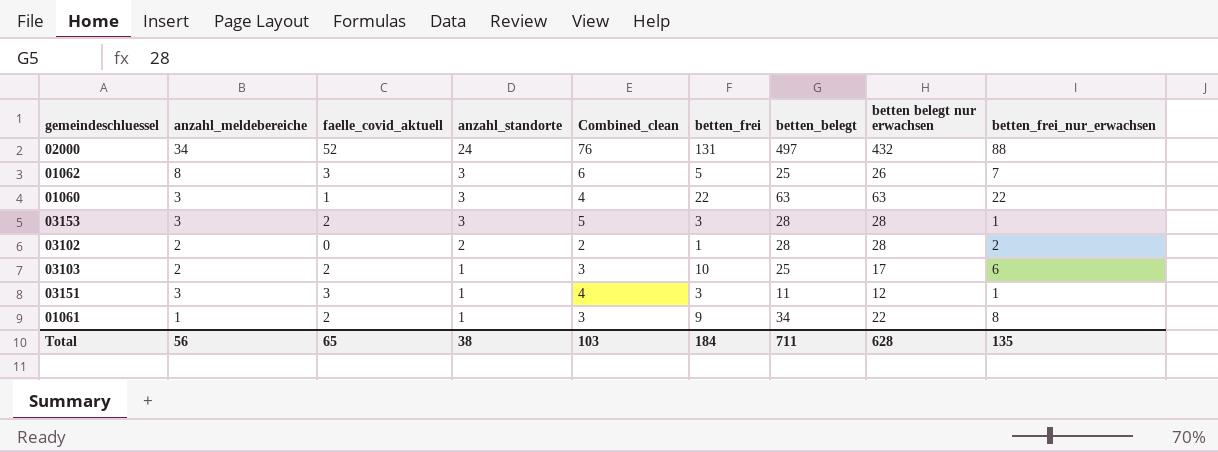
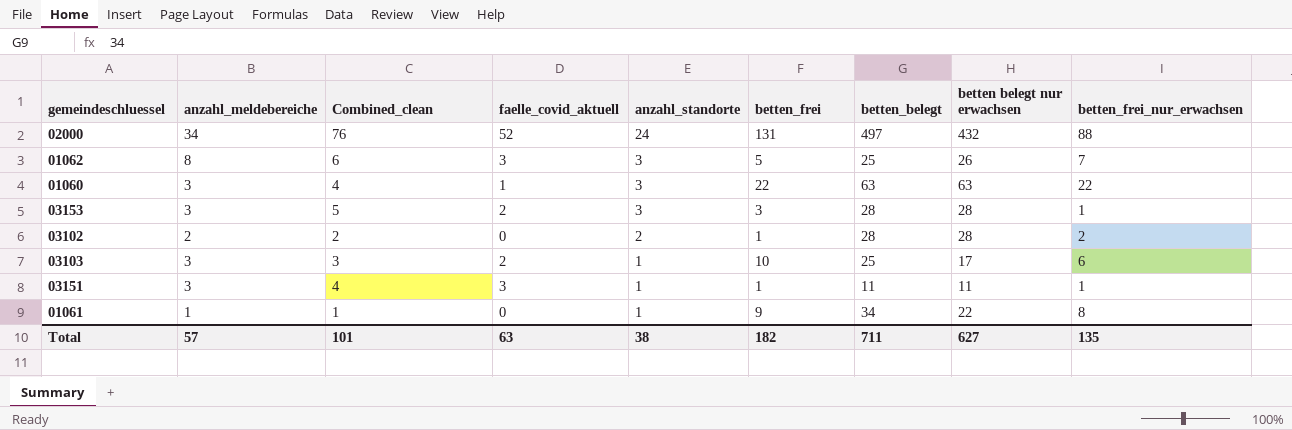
column Combined_clean | position: 5 -> 3
03103 | anzahl_meldebereiche: 2 -> 3
03151 | betten_frei: 3 -> 1
03151 | betten belegt nur erwachsen: 12 -> 11
01061 | Combined_clean: 3 -> 1
01061 | faelle_covid_aktuell: 2 -> 0
Total | anzahl_meldebereiche: 56 -> 57
Total | Combined_clean: 103 -> 101
Total | faelle_covid_aktuell: 65 -> 63
Total | betten_frei: 184 -> 182
Total | betten belegt nur erwachsen: 628 -> 627

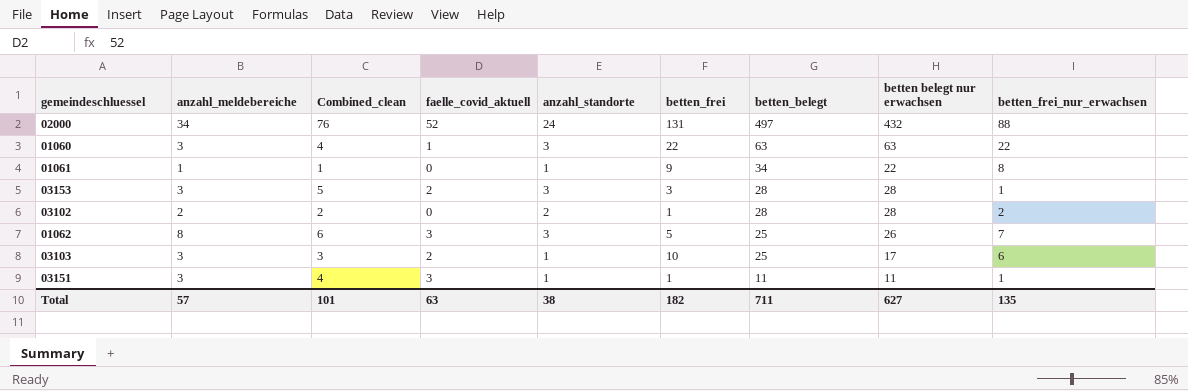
row order: anzahl_standorte descending -> betten_belegt descending

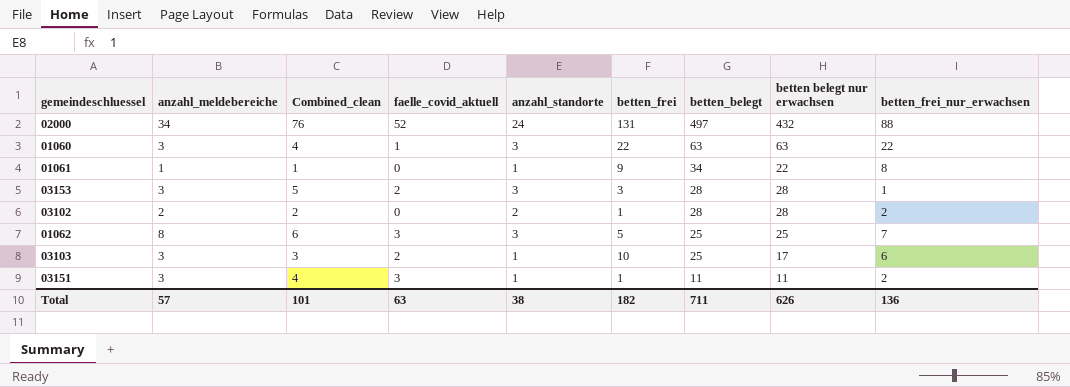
01062 | betten belegt nur erwachsen: 26 -> 25
03151 | betten_frei_nur_erwachsen: 1 -> 2
Total | betten belegt nur erwachsen: 627 -> 626
Total | betten_frei_nur_erwachsen: 135 -> 136

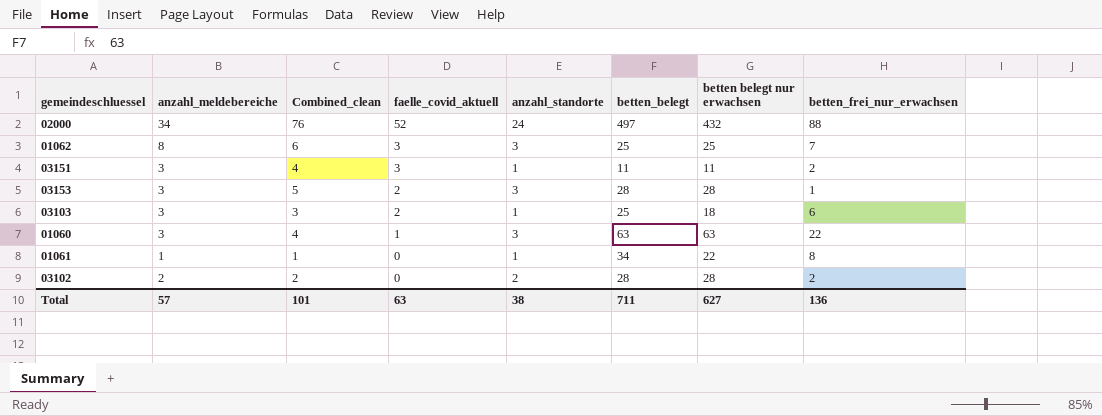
row order: betten_belegt descending -> faelle_covid_aktuell descending
column betten_frei | position: 6 -> none
03103 | betten belegt nur erwachsen: 17 -> 18
Total | betten belegt nur erwachsen: 626 -> 627

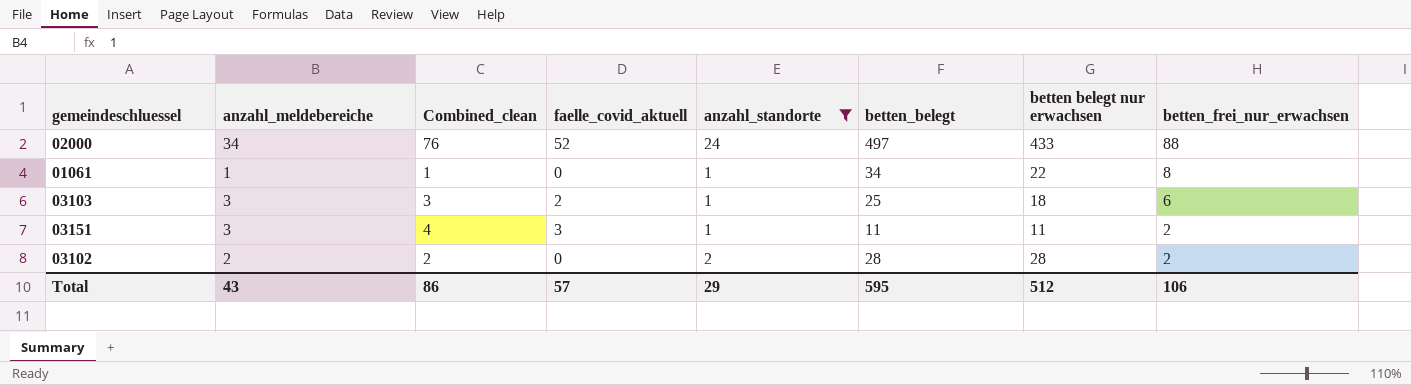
filter: none -> anzahl_standorte != 3
row order: faelle_covid_aktuell descending -> betten_frei_nur_erwachsen descending
02000 | betten belegt nur erwachsen: 432 -> 433
Total | anzahl_meldebereiche: 57 -> 43
Total | Combined_clean: 101 -> 86
Total | faelle_covid_aktuell: 63 -> 57
Total | anzahl_standorte: 38 -> 29
Total | betten_belegt: 711 -> 595
Total | betten belegt nur erwachsen: 627 -> 512
Total | betten_frei_nur_erwachsen: 136 -> 106

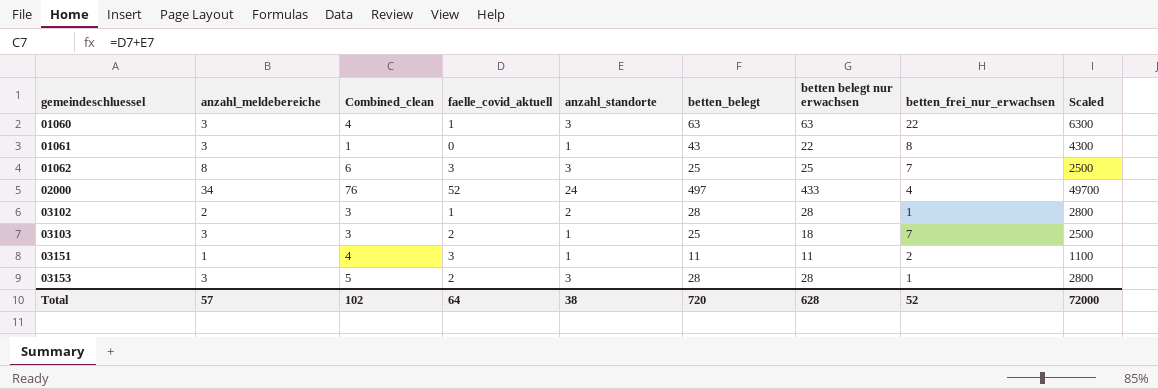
filter: anzahl_standorte != 3 -> none
row order: betten_frei_nur_erwachsen descending -> gemeindeschluessel ascending
column Scaled | formula: none -> [betten_belegt] * 100
01061 | anzahl_meldebereiche: 1 -> 3
01061 | betten_belegt: 34 -> 43
02000 | betten_frei_nur_erwachsen: 88 -> 4
03102 | Combined_clean: 2 -> 3
03102 | faelle_covid_aktuell: 0 -> 1
03102 | betten_frei_nur_erwachsen: 2 -> 1
03103 | betten_frei_nur_erwachsen: 6 -> 7
03151 | anzahl_meldebereiche: 3 -> 1
Total | anzahl_meldebereiche: 43 -> 57
Total | Combined_clean: 86 -> 102
Total | faelle_covid_aktuell: 57 -> 64
Total | anzahl_standorte: 29 -> 38
Total | betten_belegt: 595 -> 720
Total | betten belegt nur erwachsen: 512 -> 628
Total | betten_frei_nur_erwachsen: 106 -> 52

